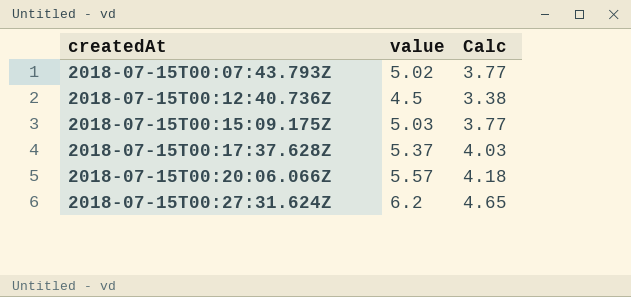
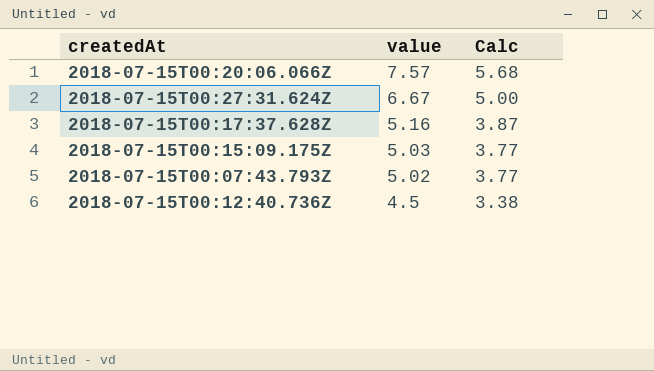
row order: createdAt ascending -> value descending
2018-07-15T00:20:06.066Z | value: 5.57 -> 7.57
2018-07-15T00:20:06.066Z | Calc: 4.18 -> 5.68
2018-07-15T00:27:31.624Z | value: 6.2 -> 6.67
2018-07-15T00:27:31.624Z | Calc: 4.65 -> 5.00
2018-07-15T00:17:37.628Z | value: 5.37 -> 5.16
2018-07-15T00:17:37.628Z | Calc: 4.03 -> 3.87

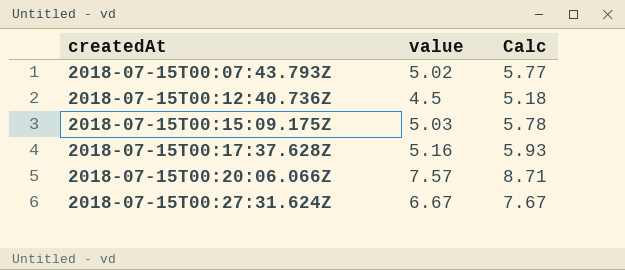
row order: value descending -> createdAt ascending
column Calc | formula: [value] * 0.75 -> [value] * 1.15

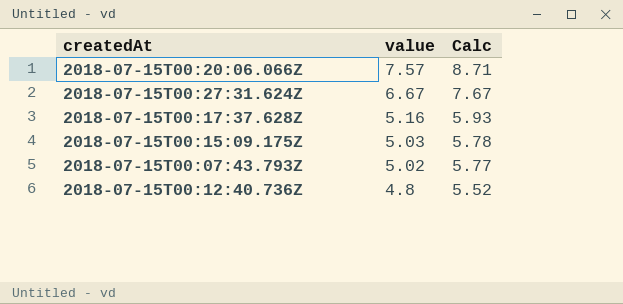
row order: createdAt ascending -> value descending
2018-07-15T00:12:40.736Z | value: 4.5 -> 4.8
2018-07-15T00:12:40.736Z | Calc: 5.18 -> 5.52

